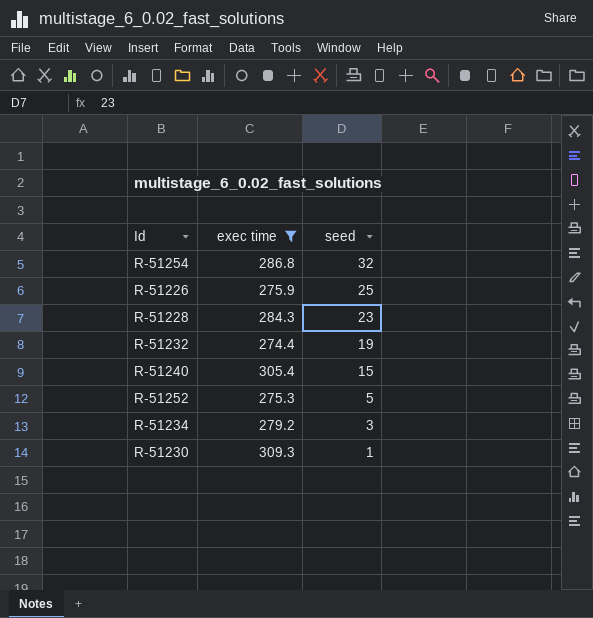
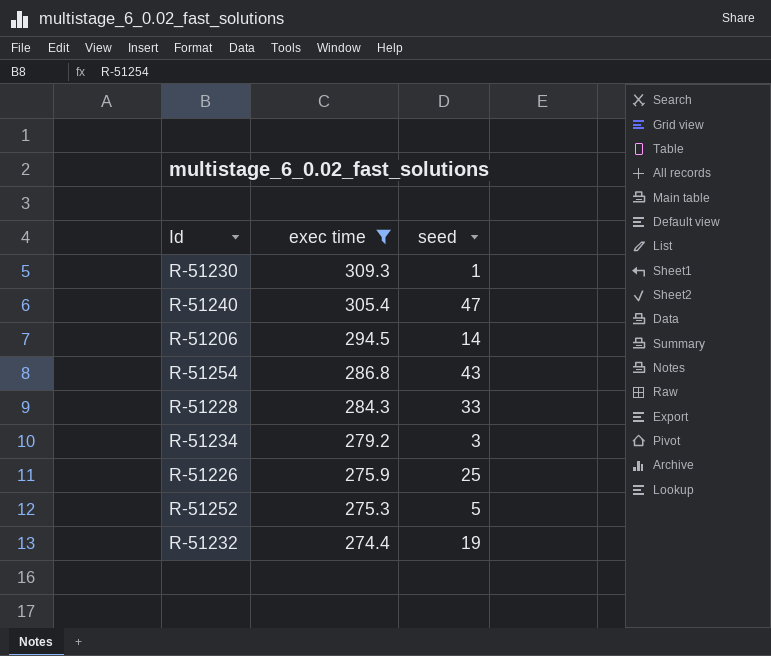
row order: seed descending -> exec time descending
R-51240 | seed: 15 -> 47
row R-51206: none -> 294.5 | 14
R-51254 | seed: 32 -> 43
R-51228 | seed: 23 -> 33

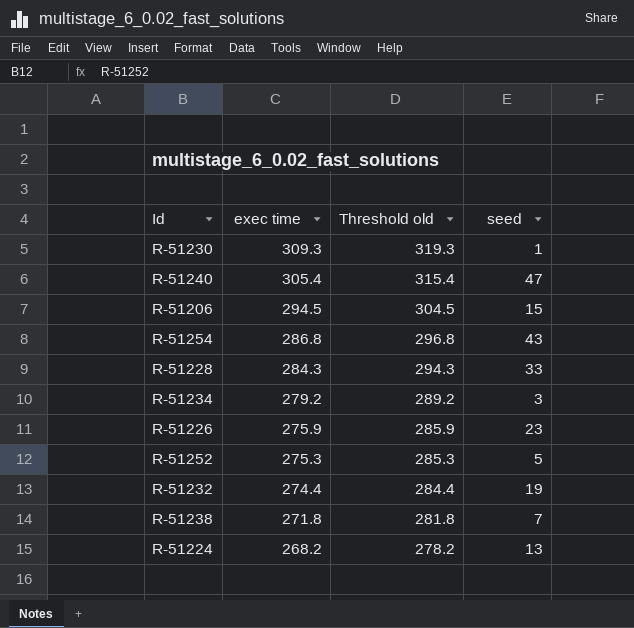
filter: exec time >= 274.4 -> none
column Threshold old | formula: none -> [exec time] + 10
R-51206 | seed: 14 -> 15
R-51226 | seed: 25 -> 23

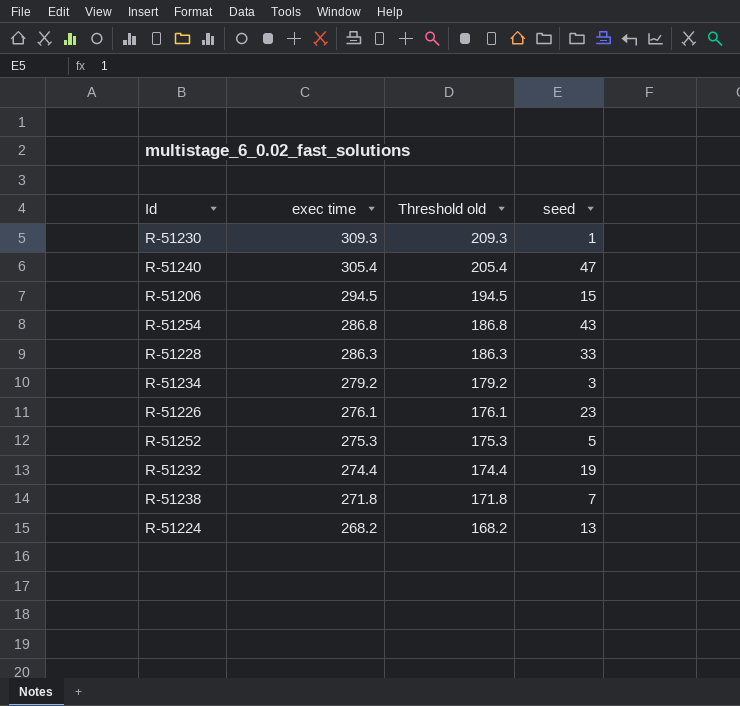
column Threshold old | formula: [exec time] + 10 -> [exec time] - 100
R-51228 | exec time: 284.3 -> 286.3
R-51226 | exec time: 275.9 -> 276.1

